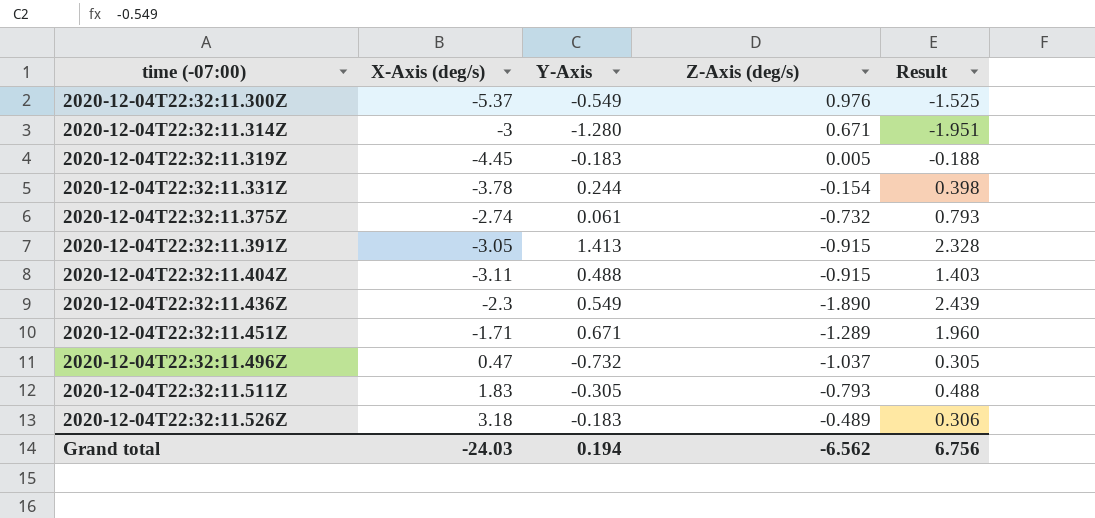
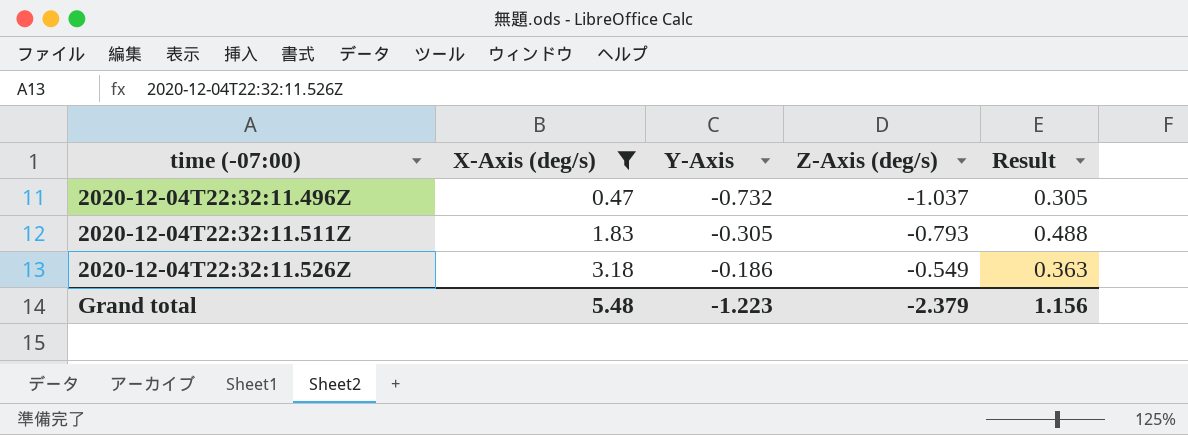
filter: none -> X-Axis (deg/s) >= 0.47
2020-12-04T22:32:11.526Z | Y-Axis: -0.183 -> -0.186
2020-12-04T22:32:11.526Z | Z-Axis (deg/s): -0.489 -> -0.549
2020-12-04T22:32:11.526Z | Result: 0.306 -> 0.363
Grand total | X-Axis (deg/s): -24.03 -> 5.48
Grand total | Y-Axis: 0.194 -> -1.223
Grand total | Z-Axis (deg/s): -6.562 -> -2.379
Grand total | Result: 6.756 -> 1.156

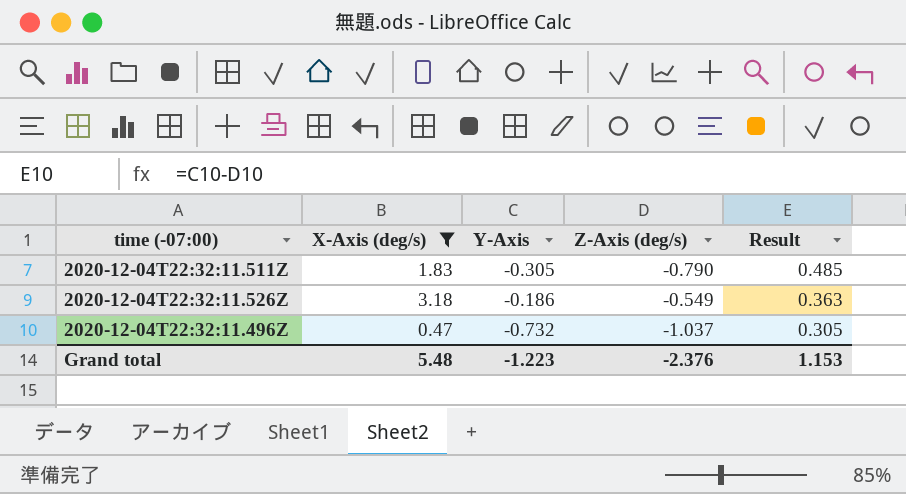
row order: time (-07:00) ascending -> Result descending
2020-12-04T22:32:11.511Z | Z-Axis (deg/s): -0.793 -> -0.790
2020-12-04T22:32:11.511Z | Result: 0.488 -> 0.485
Grand total | Z-Axis (deg/s): -2.379 -> -2.376
Grand total | Result: 1.156 -> 1.153

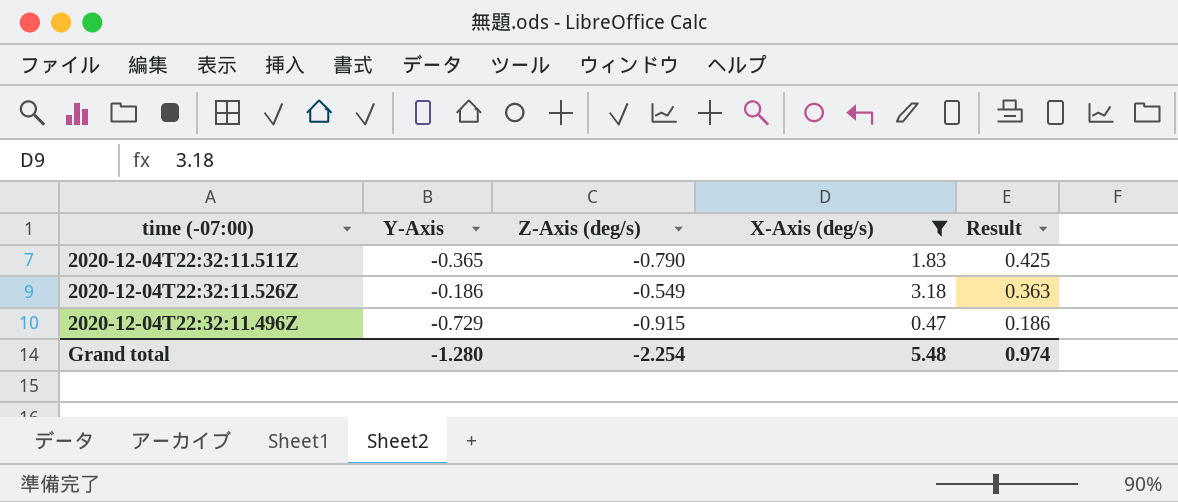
column X-Axis (deg/s) | position: 2 -> 4
2020-12-04T22:32:11.511Z | Y-Axis: -0.305 -> -0.365
2020-12-04T22:32:11.511Z | Result: 0.485 -> 0.425
2020-12-04T22:32:11.496Z | Y-Axis: -0.732 -> -0.729
2020-12-04T22:32:11.496Z | Z-Axis (deg/s): -1.037 -> -0.915
2020-12-04T22:32:11.496Z | Result: 0.305 -> 0.186
Grand total | Y-Axis: -1.223 -> -1.280
Grand total | Z-Axis (deg/s): -2.376 -> -2.254
Grand total | Result: 1.153 -> 0.974

